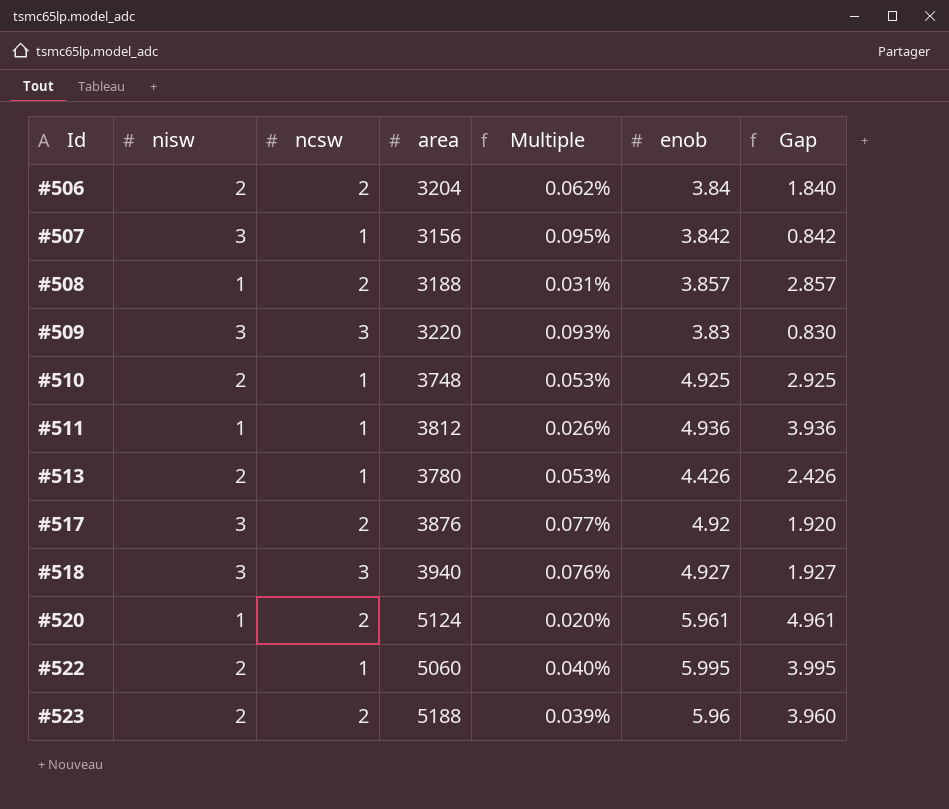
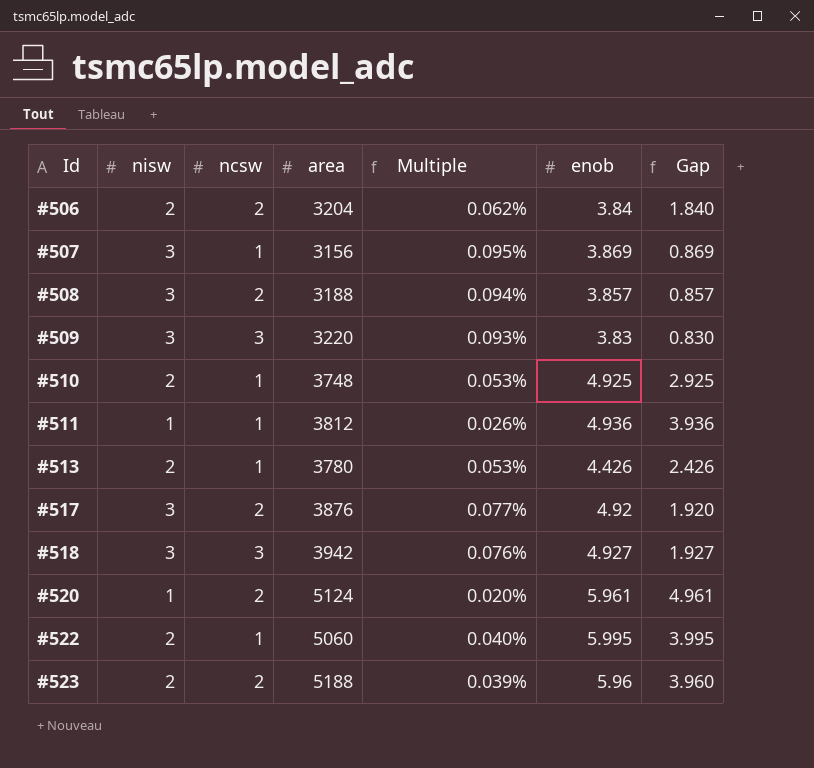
#507 | enob: 3.842 -> 3.869
#507 | Gap: 0.842 -> 0.869
#508 | nisw: 1 -> 3
#508 | Multiple: 0.031% -> 0.094%
#508 | Gap: 2.857 -> 0.857
#518 | area: 3940 -> 3942

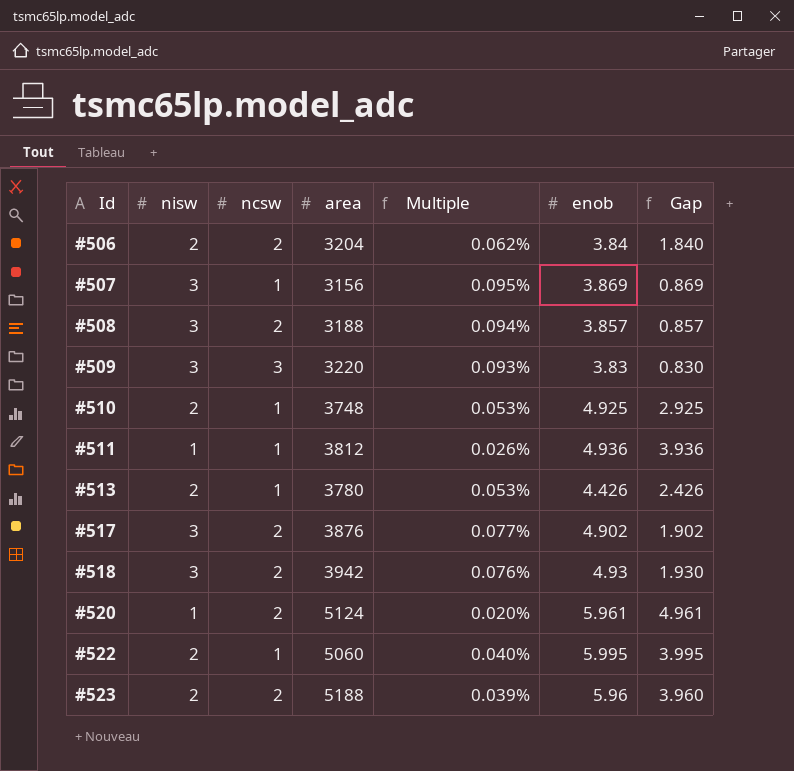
#517 | enob: 4.92 -> 4.902
#517 | Gap: 1.920 -> 1.902
#518 | ncsw: 3 -> 2
#518 | enob: 4.927 -> 4.93
#518 | Gap: 1.927 -> 1.930

